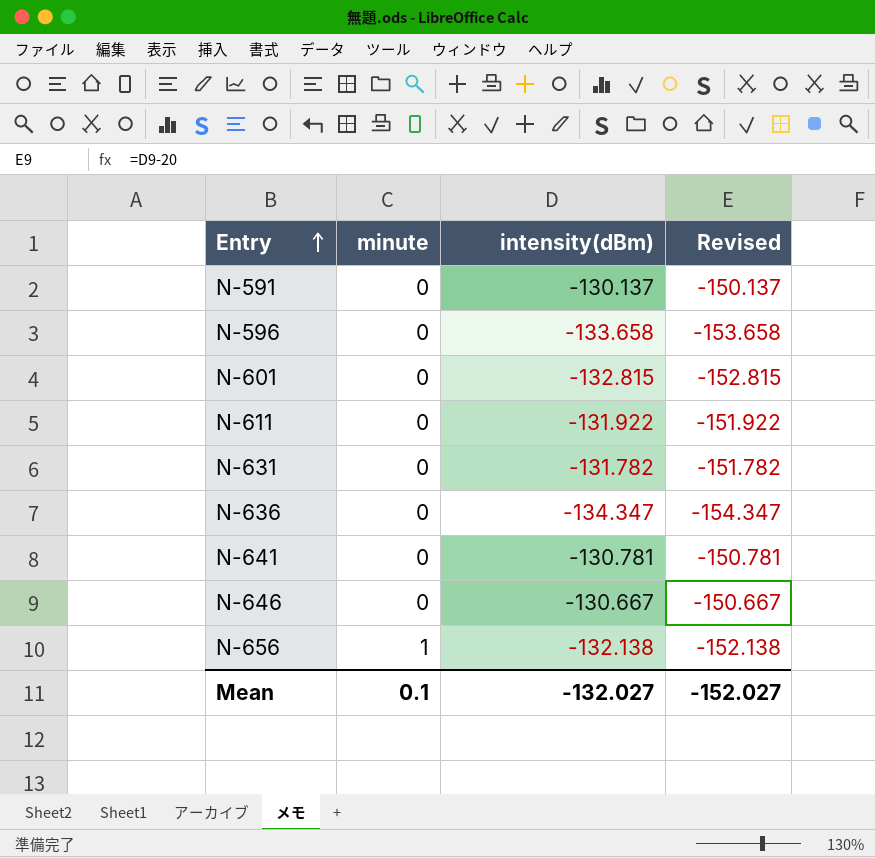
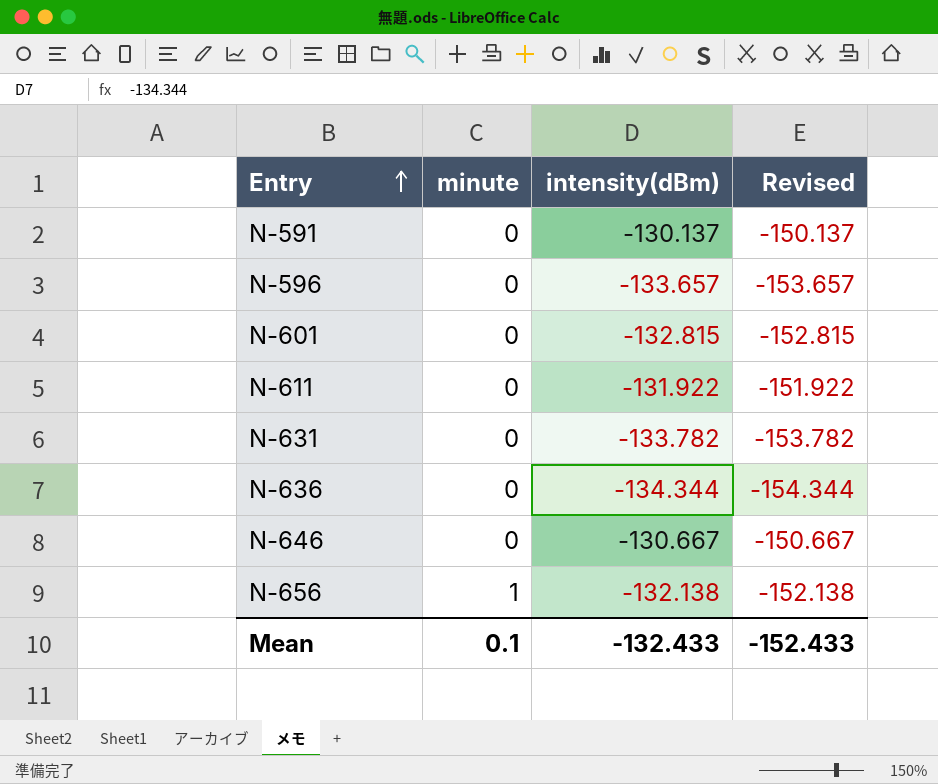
row N-641: 0 | -130.781 | -150.781 -> none
N-596 | intensity(dBm): -133.658 -> -133.657
N-596 | Revised: -153.658 -> -153.657
N-631 | intensity(dBm): -131.782 -> -133.782
N-631 | Revised: -151.782 -> -153.782
N-636 | intensity(dBm): -134.347 -> -134.344
N-636 | Revised: -154.347 -> -154.344
Mean | intensity(dBm): -132.027 -> -132.433
Mean | Revised: -152.027 -> -152.433

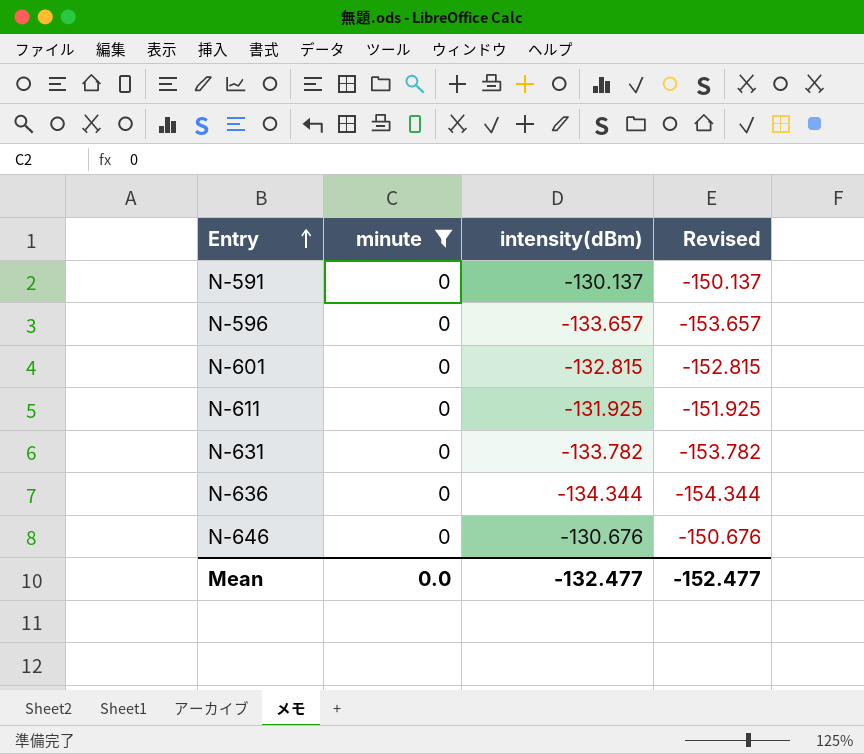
filter: none -> minute = 0
N-611 | intensity(dBm): -131.922 -> -131.925
N-611 | Revised: -151.922 -> -151.925
N-646 | intensity(dBm): -130.667 -> -130.676
N-646 | Revised: -150.667 -> -150.676
Mean | minute: 0.1 -> 0.0
Mean | intensity(dBm): -132.433 -> -132.477
Mean | Revised: -152.433 -> -152.477

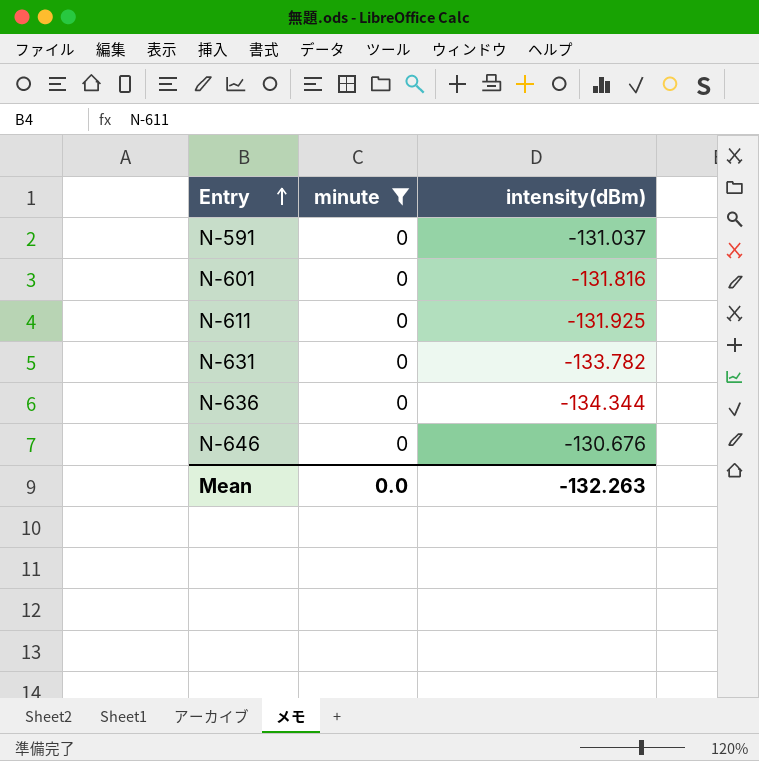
column Revised | formula: [intensity(dBm)] - 20 -> none
row N-596: 0 | -133.657 | -153.657 -> none
N-591 | intensity(dBm): -130.137 -> -131.037
N-601 | intensity(dBm): -132.815 -> -131.816
Mean | intensity(dBm): -132.477 -> -132.263

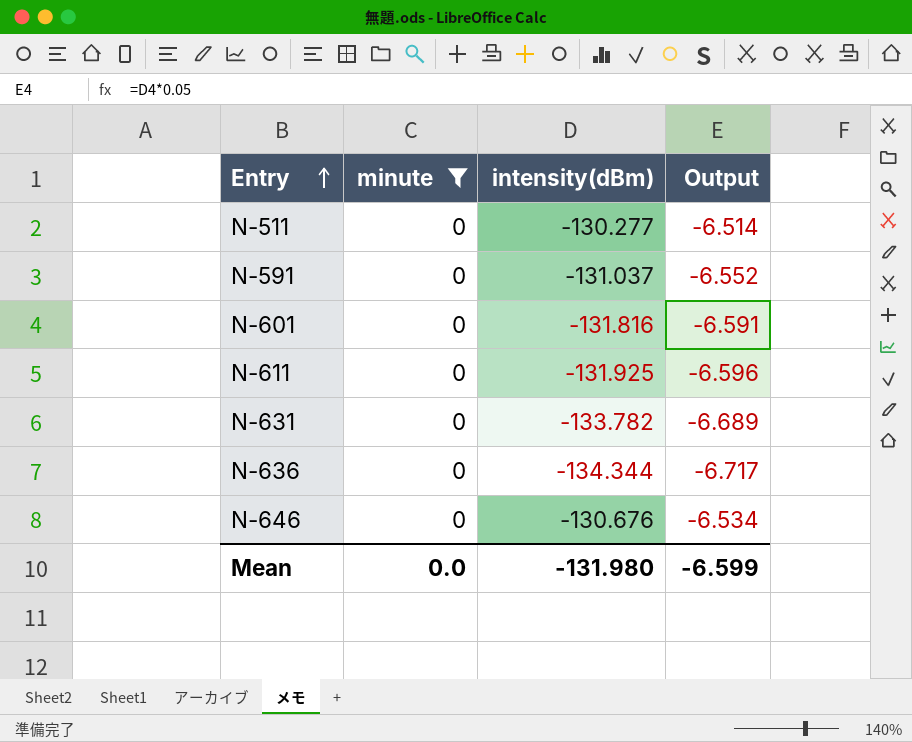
column Output | formula: none -> [intensity(dBm)] * 0.05
row N-511: none -> 0 | -130.277 | -6.514
Mean | intensity(dBm): -132.263 -> -131.980

